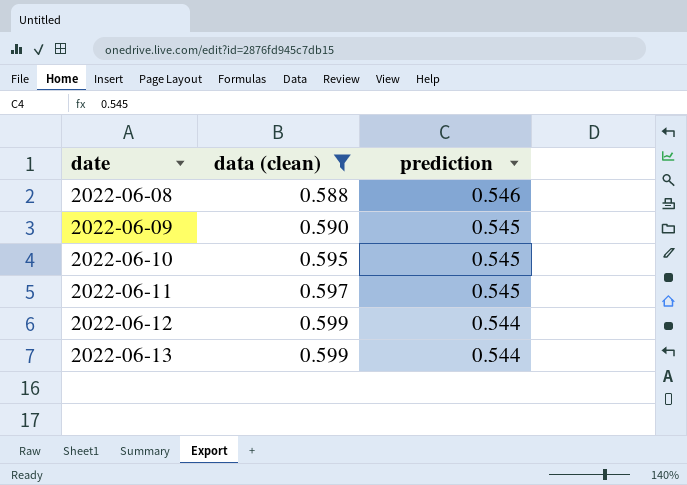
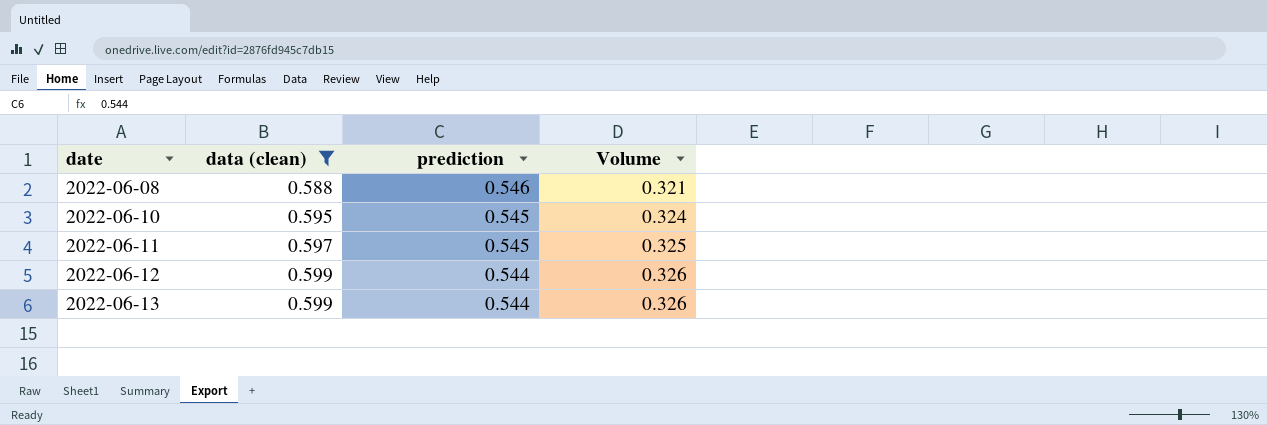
column Volume | formula: none -> [data (clean)] * [prediction]
row 2022-06-09: 0.590 | 0.545 -> none

